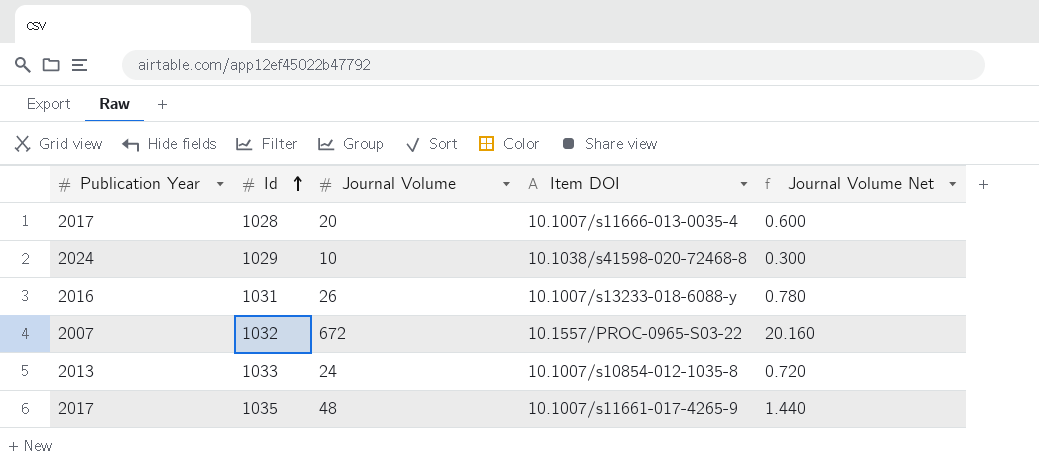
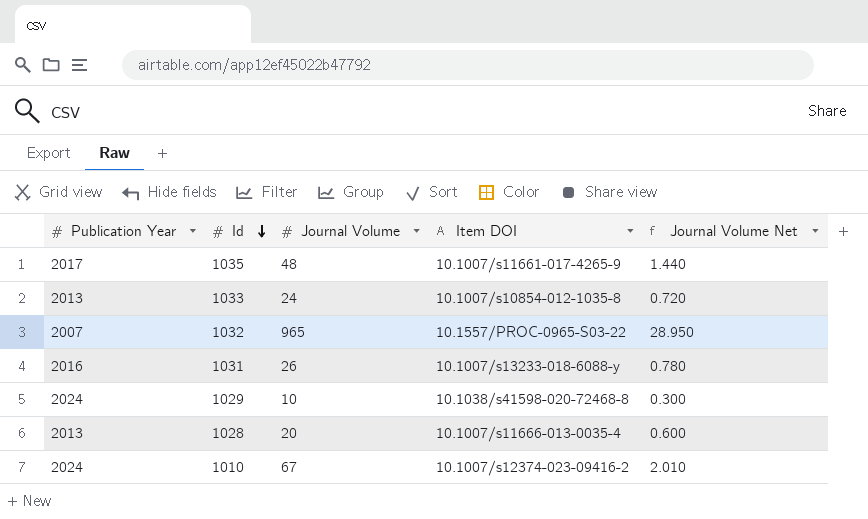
row order: Id ascending -> Id descending
1032 | Journal Volume: 672 -> 965
1032 | Journal Volume Net: 20.160 -> 28.950
1028 | Publication Year: 2017 -> 2013
row 1010: none -> 2024 | 67 | 10.1007/s12374-023-09416-2 | 2.010

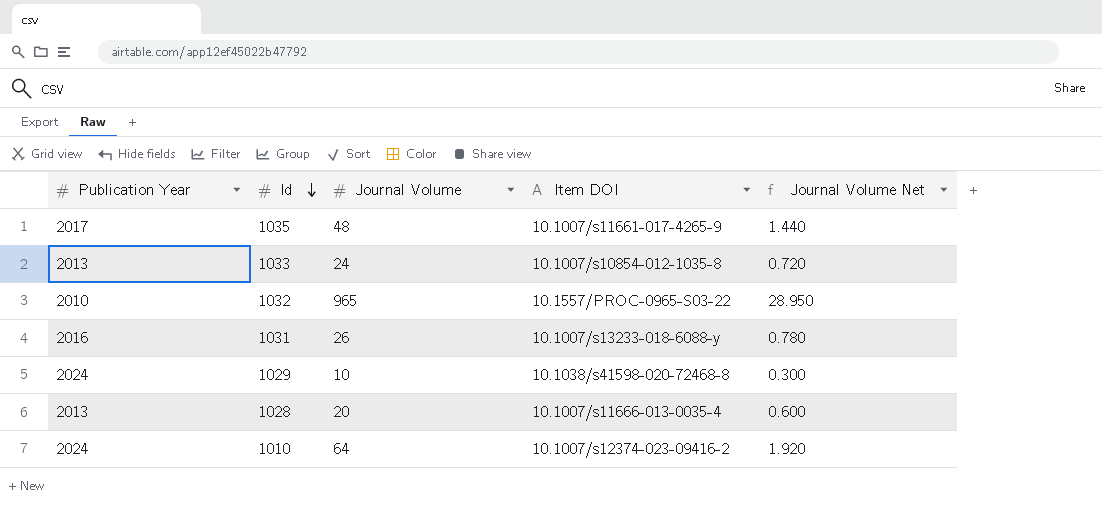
1032 | Publication Year: 2007 -> 2010
1010 | Journal Volume: 67 -> 64
1010 | Journal Volume Net: 2.010 -> 1.920

